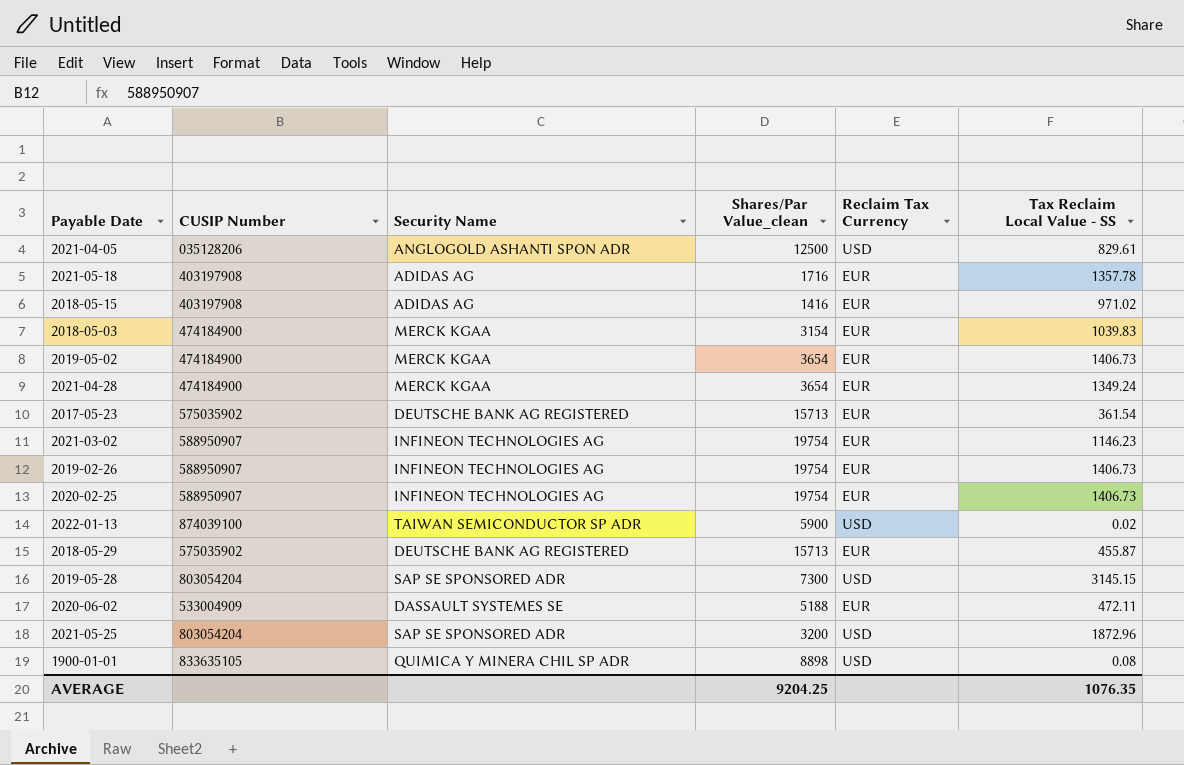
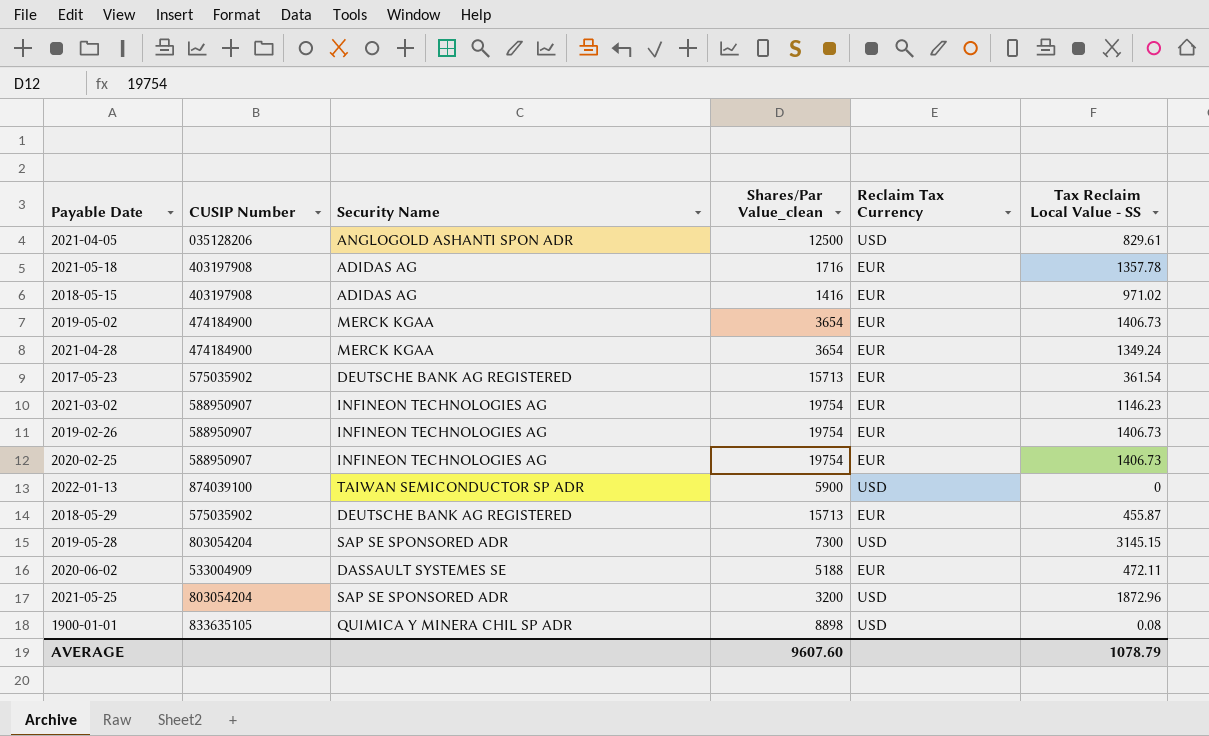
row 2018-05-03: 474184900 | MERCK KGAA | 3154 | EUR | 1039.83 -> none
2022-01-13 | Tax Reclaim Local Value - SS: 0.02 -> 0
AVERAGE | Shares/Par Value_clean: 9204.25 -> 9607.60
AVERAGE | Tax Reclaim Local Value - SS: 1076.35 -> 1078.79

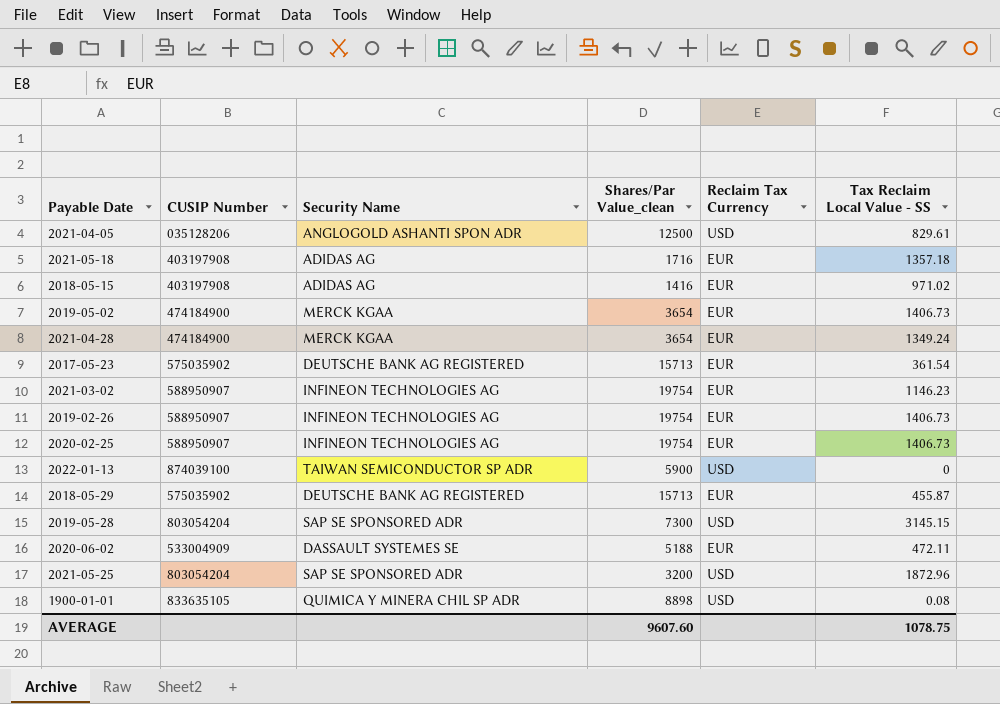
2021-05-18 | Tax Reclaim Local Value - SS: 1357.78 -> 1357.18
AVERAGE | Tax Reclaim Local Value - SS: 1078.79 -> 1078.75

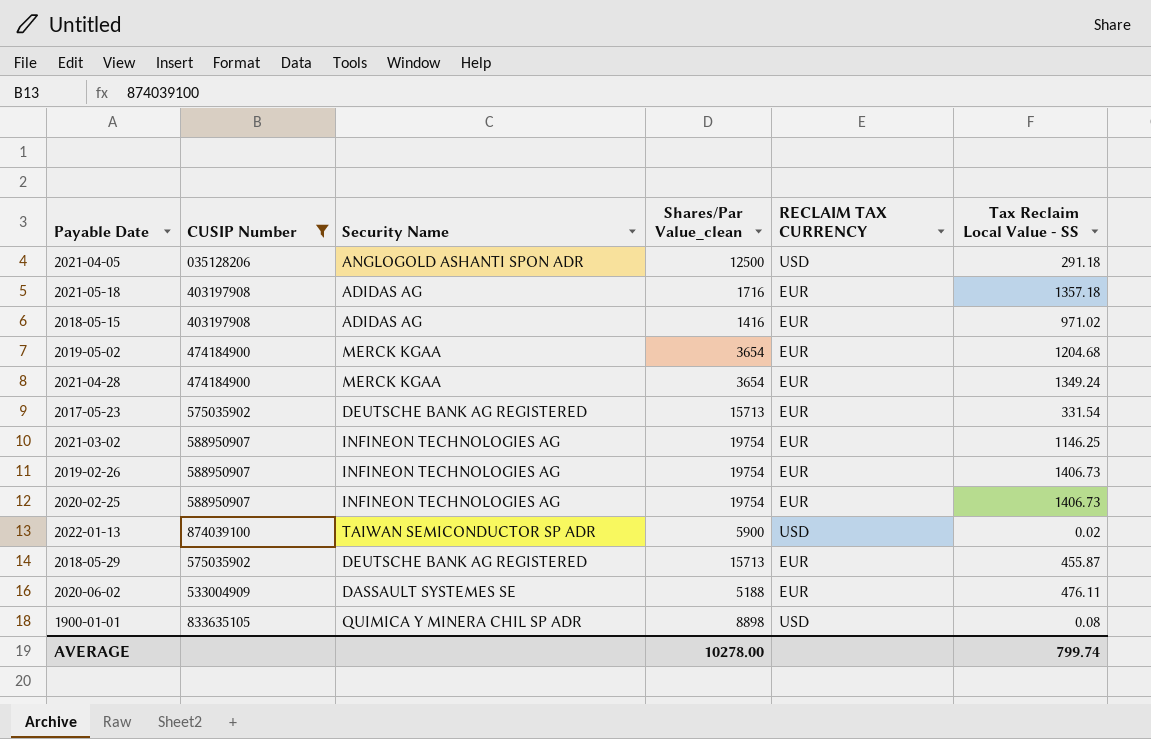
filter: none -> CUSIP Number != 803054204
column name: Reclaim Tax Currency -> RECLAIM TAX CURRENCY
2021-04-05 | Tax Reclaim Local Value - SS: 829.61 -> 291.18
2019-05-02 | Tax Reclaim Local Value - SS: 1406.73 -> 1204.68
2017-05-23 | Tax Reclaim Local Value - SS: 361.54 -> 331.54
2021-03-02 | Tax Reclaim Local Value - SS: 1146.23 -> 1146.25
2022-01-13 | Tax Reclaim Local Value - SS: 0 -> 0.02
2020-06-02 | Tax Reclaim Local Value - SS: 472.11 -> 476.11
AVERAGE | Shares/Par Value_clean: 9607.60 -> 10278.00
AVERAGE | Tax Reclaim Local Value - SS: 1078.75 -> 799.74

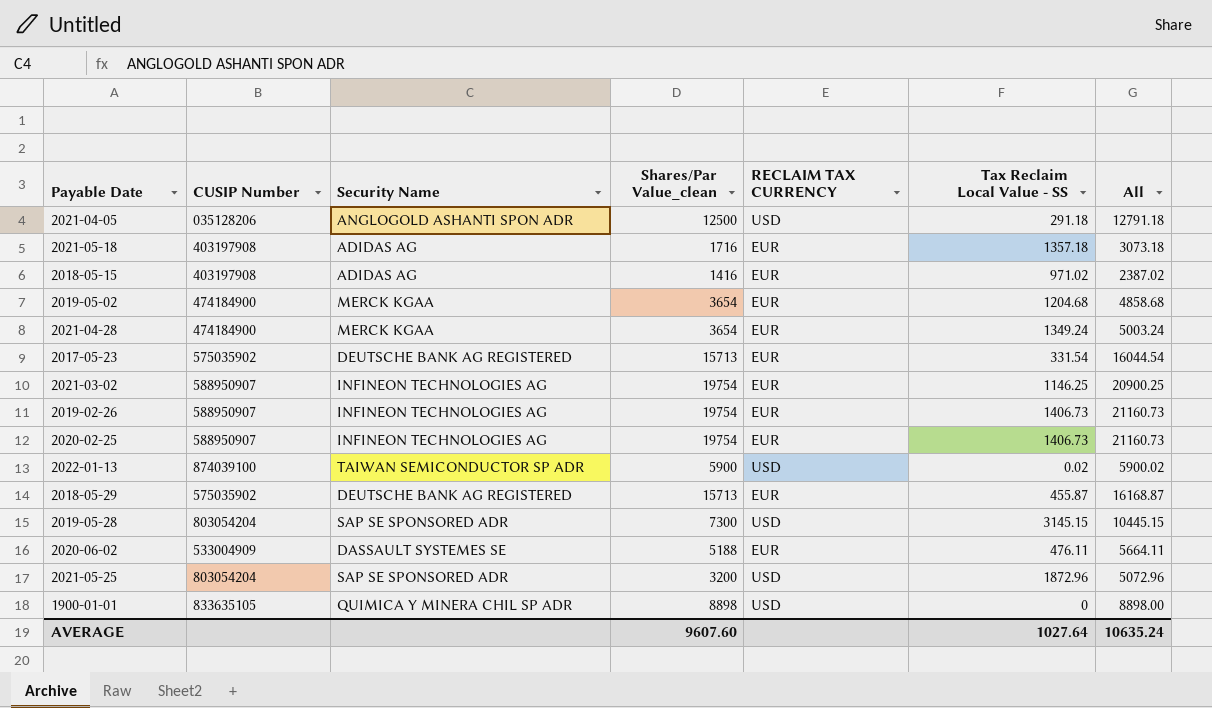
filter: CUSIP Number != 803054204 -> none
column All | formula: none -> [Shares/Par Value_clean] + [Tax Reclaim Local Value - SS]
1900-01-01 | Tax Reclaim Local Value - SS: 0.08 -> 0
AVERAGE | Shares/Par Value_clean: 10278.00 -> 9607.60
AVERAGE | Tax Reclaim Local Value - SS: 799.74 -> 1027.64

